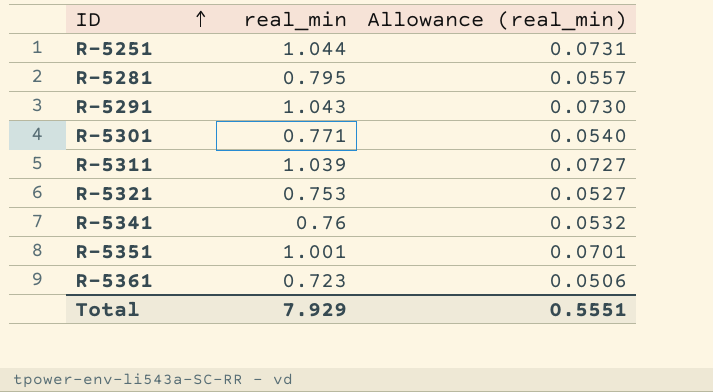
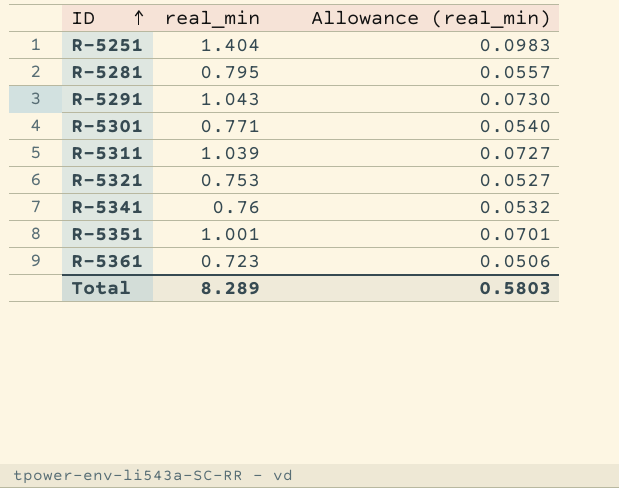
R-5251 | real_min: 1.044 -> 1.404
R-5251 | Allowance (real_min): 0.0731 -> 0.0983
Total | real_min: 7.929 -> 8.289
Total | Allowance (real_min): 0.5551 -> 0.5803

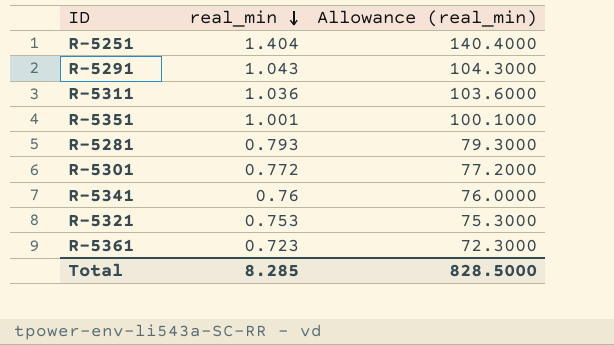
row order: ID ascending -> real_min descending
column Allowance (real_min) | formula: [real_min] * 0.07 -> [real_min] * 100
R-5311 | real_min: 1.039 -> 1.036
R-5281 | real_min: 0.795 -> 0.793
R-5301 | real_min: 0.771 -> 0.772
Total | real_min: 8.289 -> 8.285
Total | Allowance (real_min): 0.5803 -> 828.5000

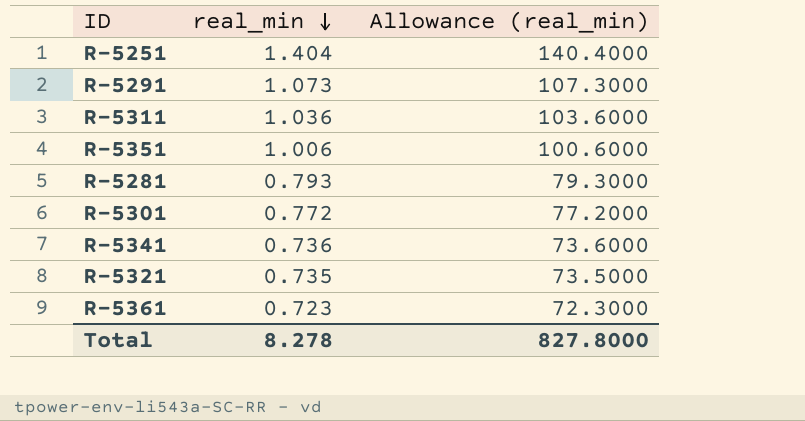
R-5291 | real_min: 1.043 -> 1.073
R-5291 | Allowance (real_min): 104.3000 -> 107.3000
R-5351 | real_min: 1.001 -> 1.006
R-5351 | Allowance (real_min): 100.1000 -> 100.6000
R-5341 | real_min: 0.76 -> 0.736
R-5341 | Allowance (real_min): 76.0000 -> 73.6000
R-5321 | real_min: 0.753 -> 0.735
R-5321 | Allowance (real_min): 75.3000 -> 73.5000
Total | real_min: 8.285 -> 8.278
Total | Allowance (real_min): 828.5000 -> 827.8000

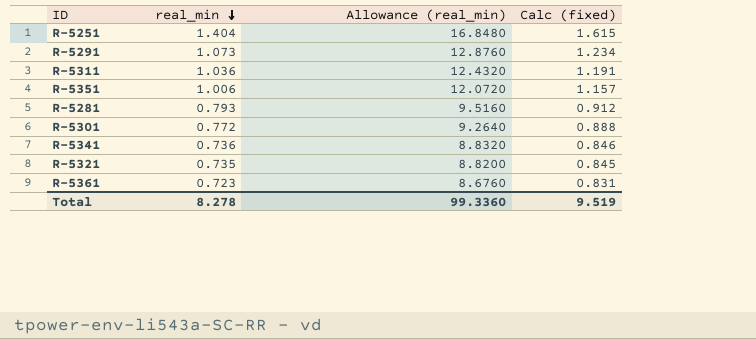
column Allowance (real_min) | formula: [real_min] * 100 -> [real_min] * 12
column Calc (fixed) | formula: none -> [real_min] * 1.15
Total | Allowance (real_min): 827.8000 -> 99.3360

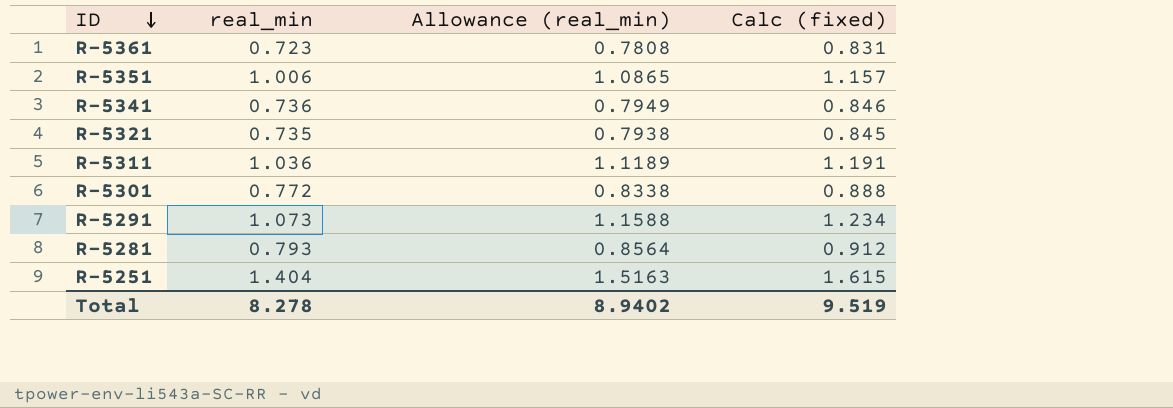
row order: real_min descending -> ID descending
column Allowance (real_min) | formula: [real_min] * 12 -> [real_min] * 1.08
Total | Allowance (real_min): 99.3360 -> 8.9402

